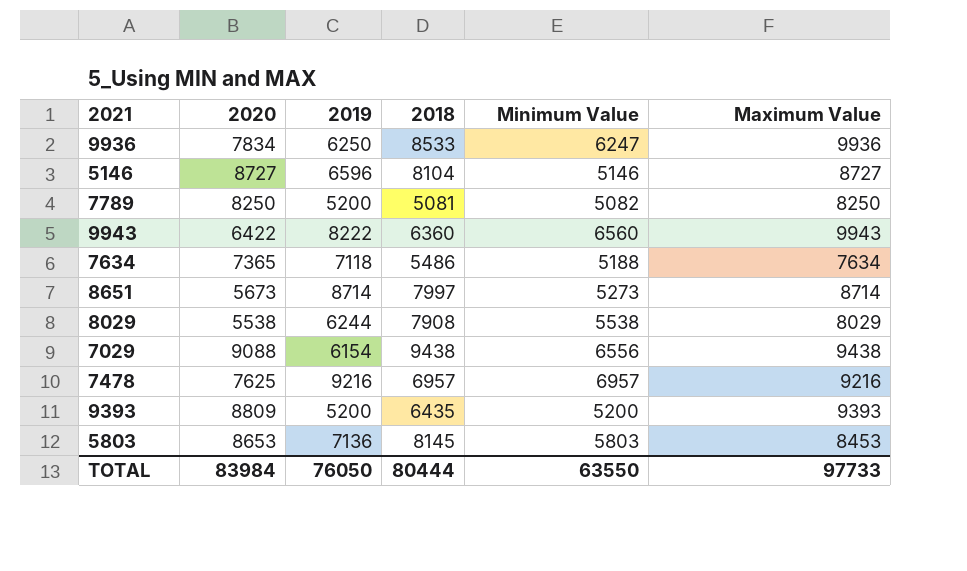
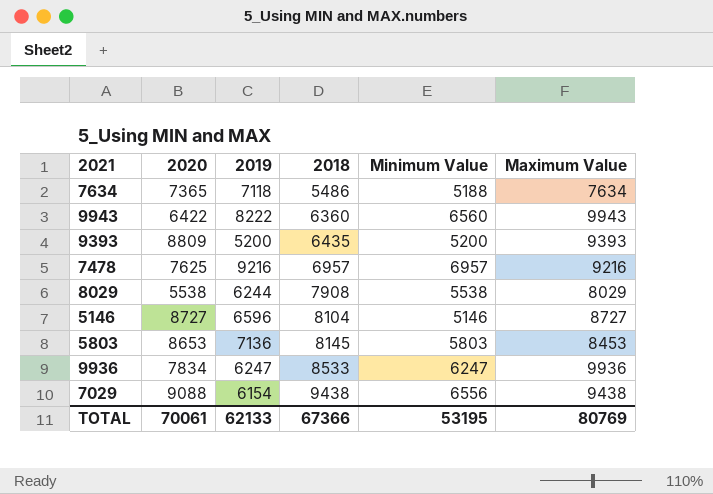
row order: none -> 2018 ascending
row 7789: 8250 | 5200 | 5081 | 5082 | 8250 -> none
row 8651: 5673 | 8714 | 7997 | 5273 | 8714 -> none
9936 | 2019: 6250 -> 6247
TOTAL | 2020: 83984 -> 70061
TOTAL | 2019: 76050 -> 62133
TOTAL | 2018: 80444 -> 67366
TOTAL | Minimum Value: 63550 -> 53195
TOTAL | Maximum Value: 97733 -> 80769

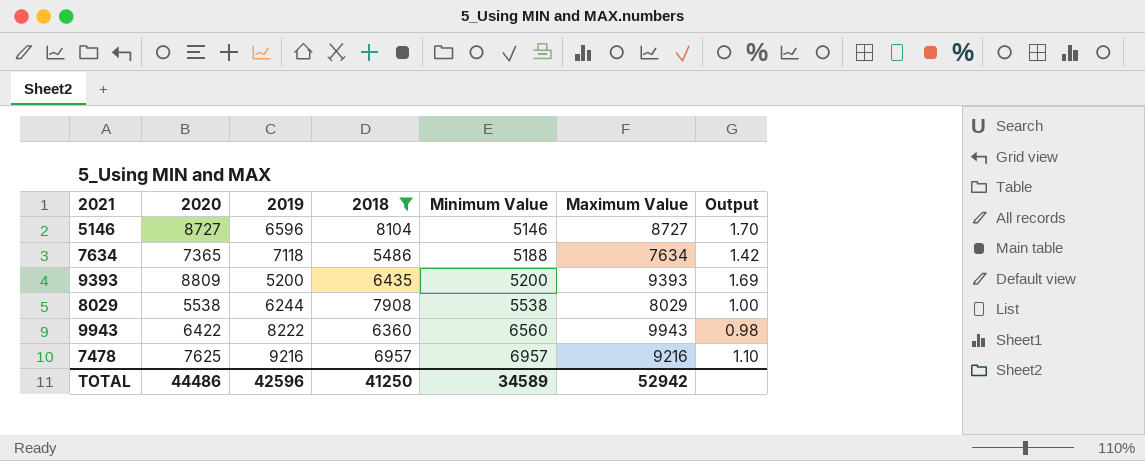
filter: none -> 2018 <= 8104
row order: 2018 ascending -> Minimum Value ascending
column Output | formula: none -> [2020] / [Minimum Value]
TOTAL | 2020: 70061 -> 44486
TOTAL | 2019: 62133 -> 42596
TOTAL | 2018: 67366 -> 41250
TOTAL | Minimum Value: 53195 -> 34589
TOTAL | Maximum Value: 80769 -> 52942

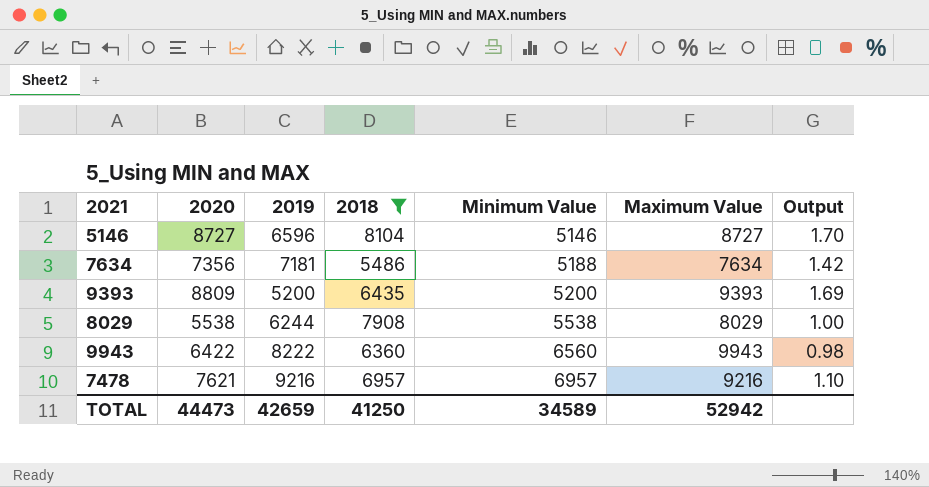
7634 | 2020: 7365 -> 7356
7634 | 2019: 7118 -> 7181
7478 | 2020: 7625 -> 7621
TOTAL | 2020: 44486 -> 44473
TOTAL | 2019: 42596 -> 42659

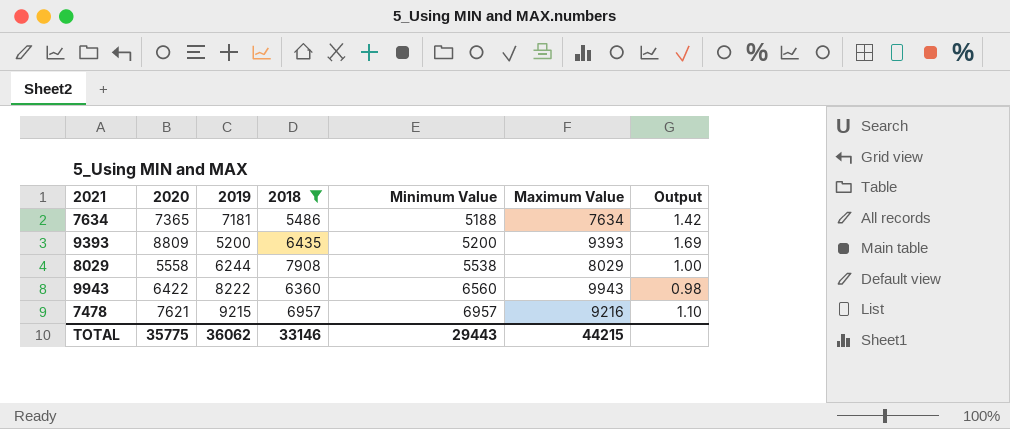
row 5146: 8727 | 6596 | 8104 | 5146 | 8727 | 1.70 -> none
7634 | 2020: 7356 -> 7365
8029 | 2020: 5538 -> 5558
7478 | 2019: 9216 -> 9215
TOTAL | 2020: 44473 -> 35775
TOTAL | 2019: 42659 -> 36062
TOTAL | 2018: 41250 -> 33146
TOTAL | Minimum Value: 34589 -> 29443
TOTAL | Maximum Value: 52942 -> 44215

